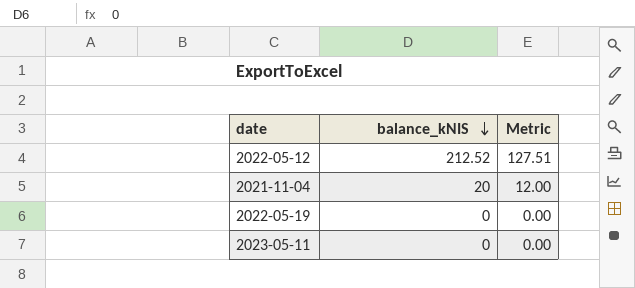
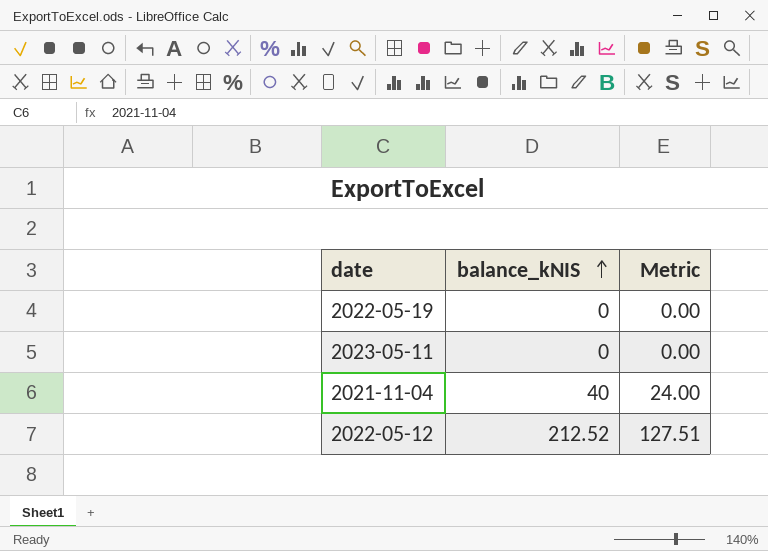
row order: balance_kNIS descending -> balance_kNIS ascending
2021-11-04 | balance_kNIS: 20 -> 40
2021-11-04 | Metric: 12.00 -> 24.00

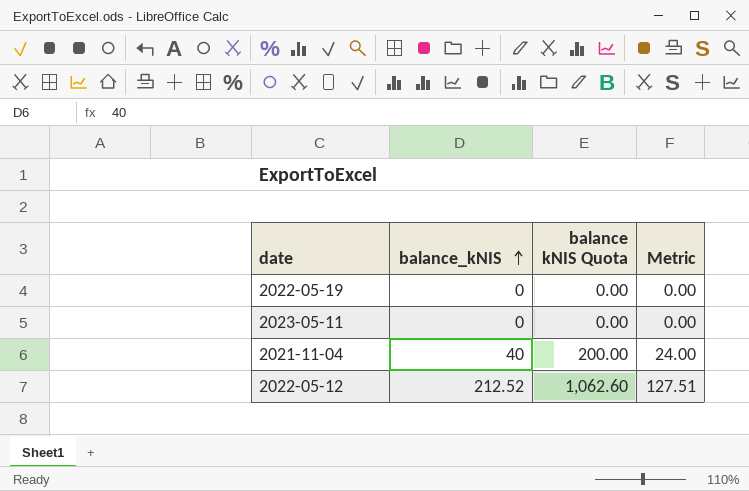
column balance kNIS Quota | formula: none -> [balance_kNIS] * 5

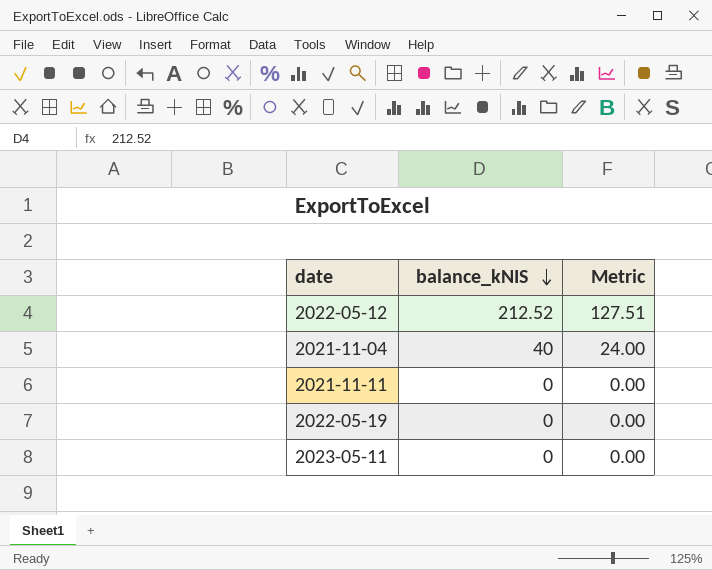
row order: balance_kNIS ascending -> balance_kNIS descending
column balance kNIS Quota | formula: [balance_kNIS] * 5 -> none
row 2021-11-11: none -> 0 | 0.00

